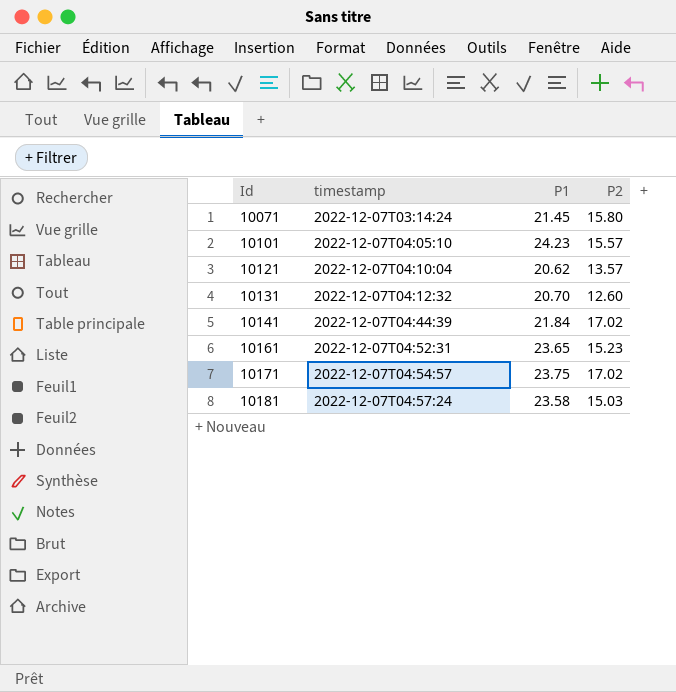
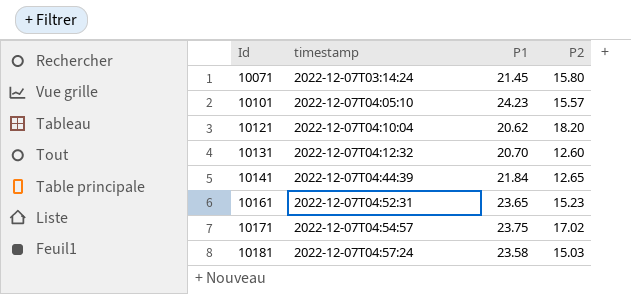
10121 | P2: 13.57 -> 18.20
10141 | P2: 17.02 -> 12.65

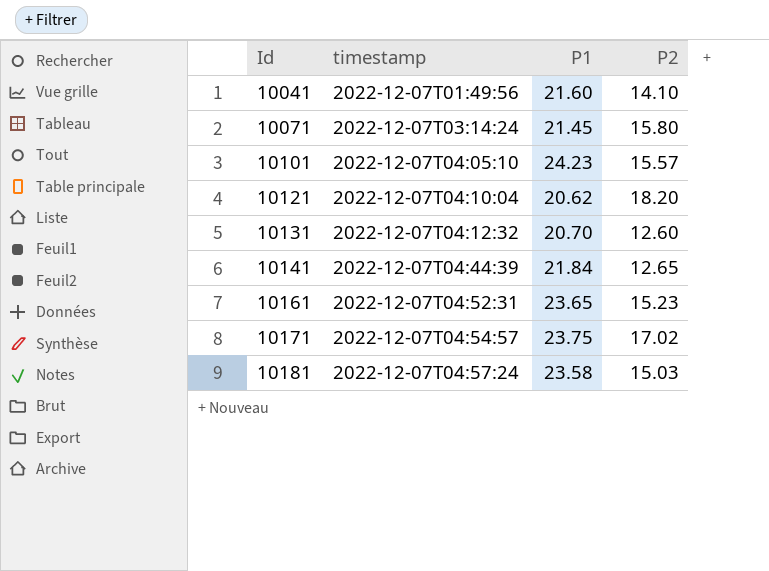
row 10041: none -> 2022-12-07T01:49:56 | 21.60 | 14.10

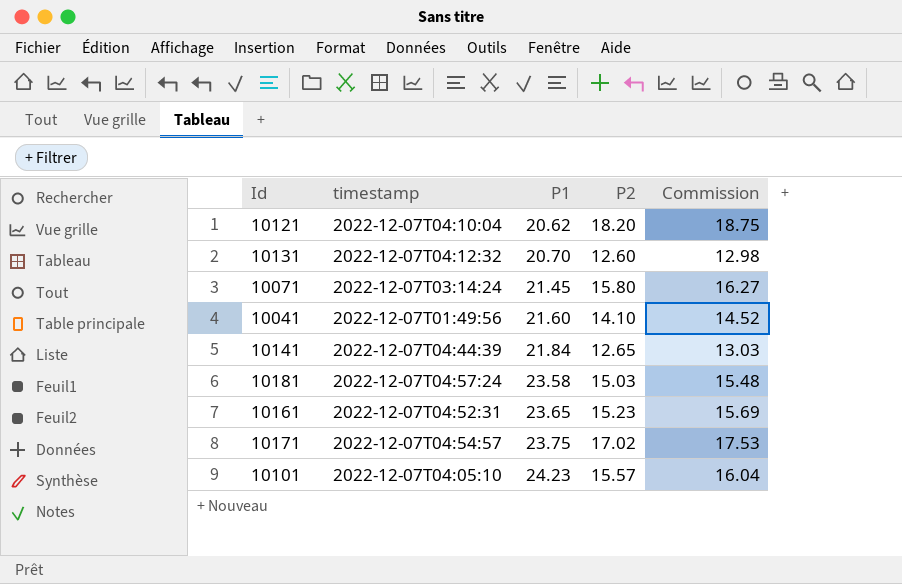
row order: Id ascending -> P1 ascending
column Commission | formula: none -> [P2] * 1.03

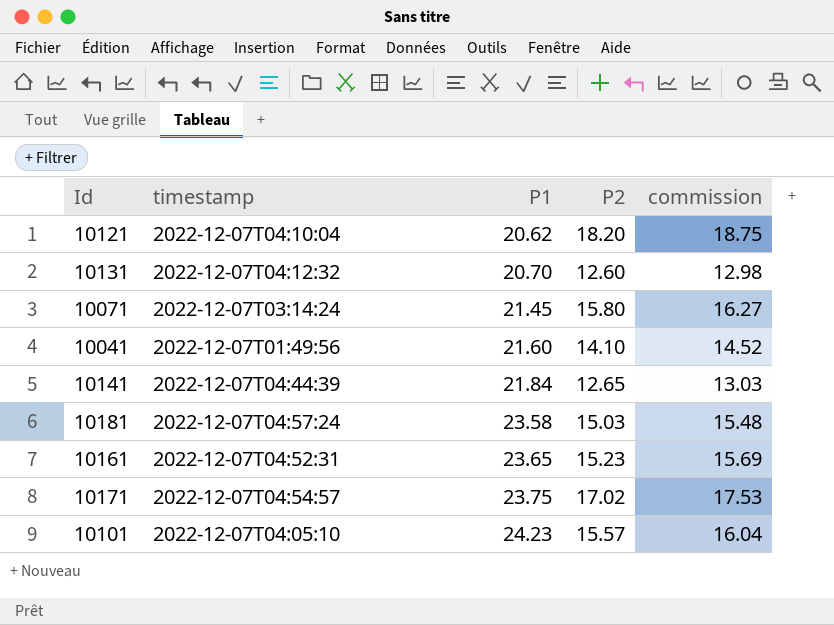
column name: Commission -> commission

